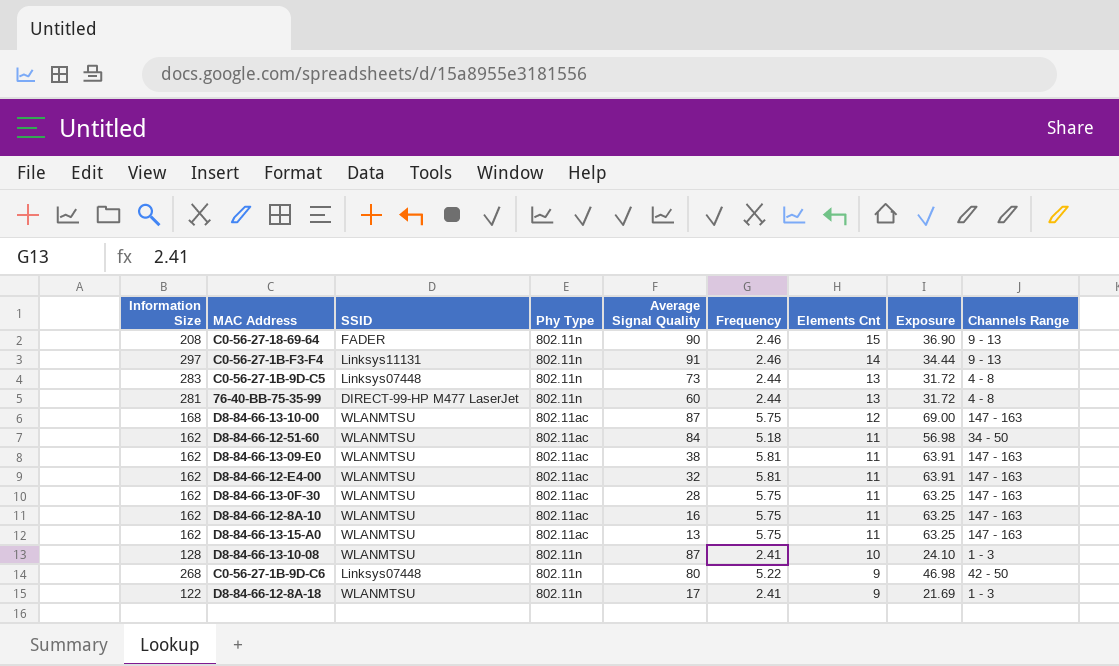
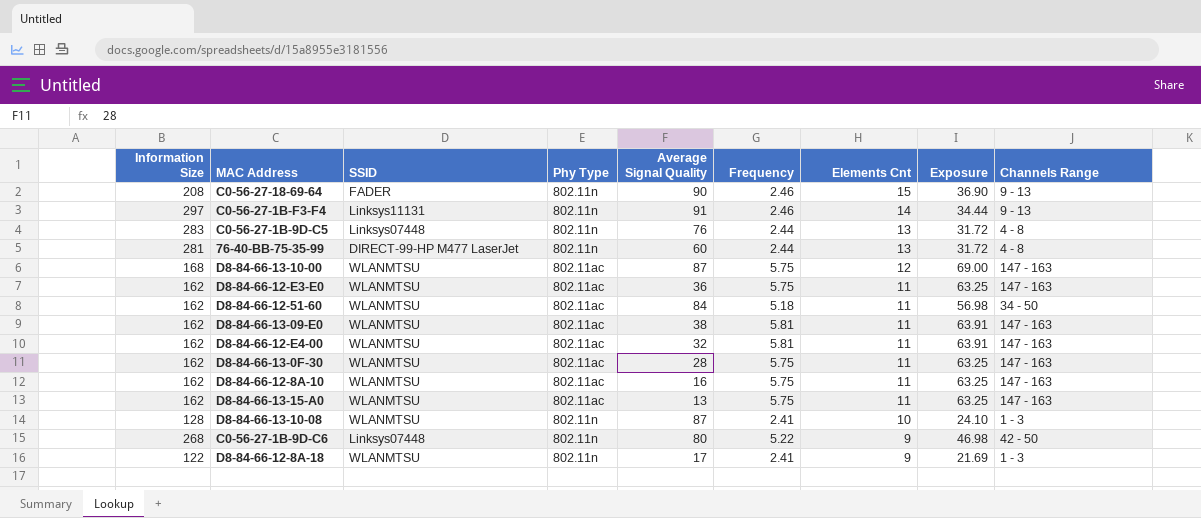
C0-56-27-1B-9D-C5 | Average Signal Quality: 73 -> 76
row D8-84-66-12-E3-E0: none -> 162 | WLANMTSU | 802.11ac | 36 | 5.75 | 11 | 63.25 | 147 - 163

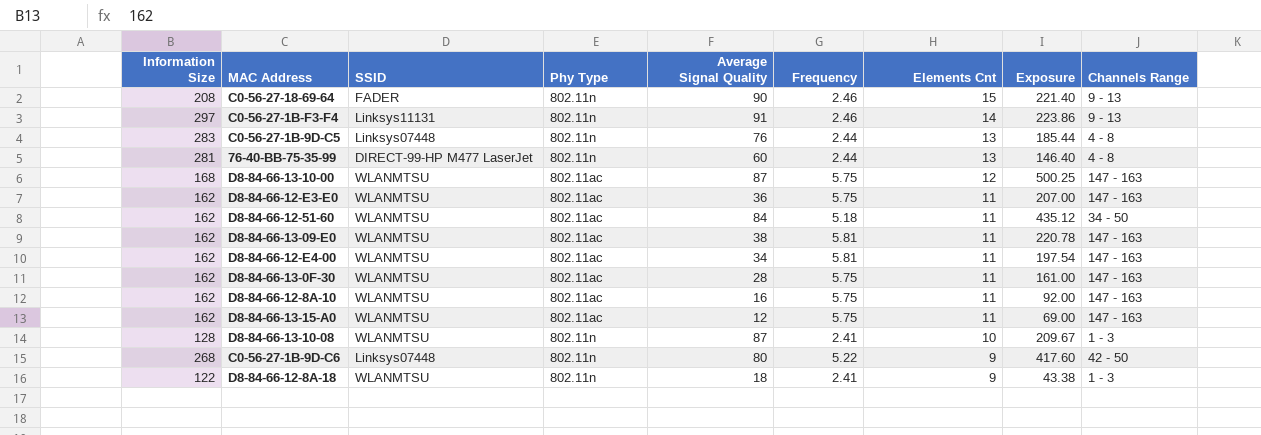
column Exposure | formula: [Frequency] * [Elements Cnt] -> [Average Signal Quality] * [Frequency]
D8-84-66-12-E4-00 | Average Signal Quality: 32 -> 34
D8-84-66-13-15-A0 | Average Signal Quality: 13 -> 12
D8-84-66-12-8A-18 | Average Signal Quality: 17 -> 18

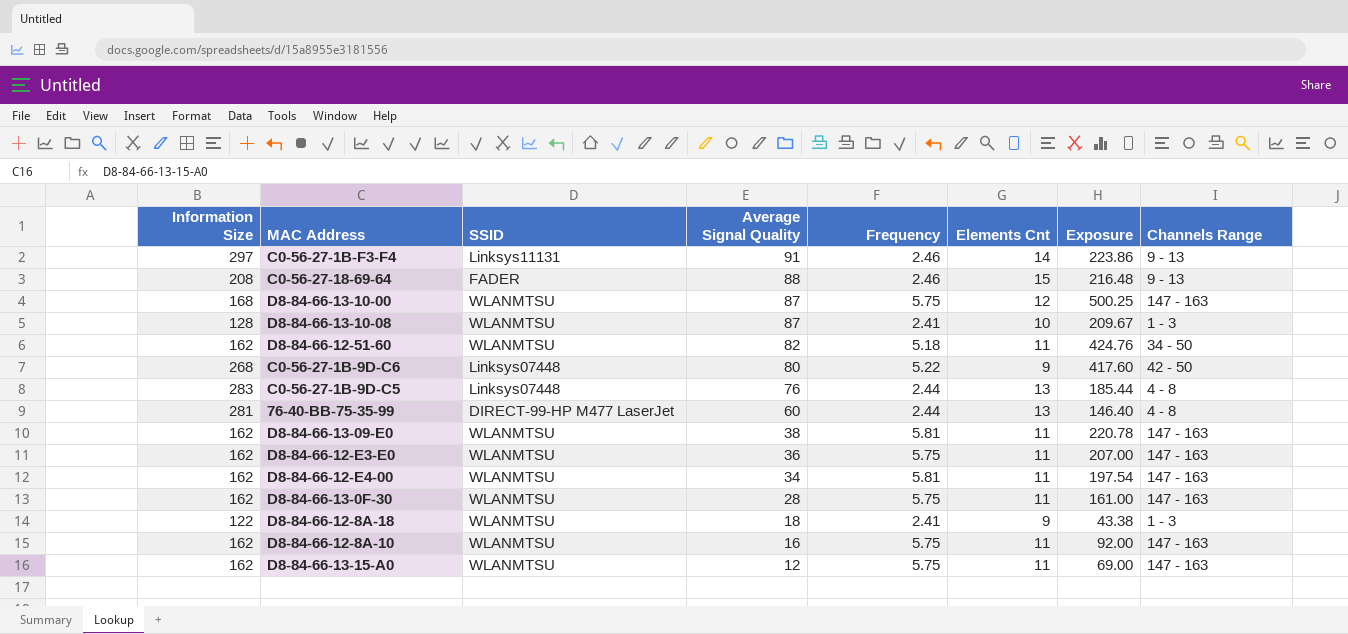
row order: Elements Cnt descending -> Average Signal Quality descending
column Phy Type | position: 4 -> none
C0-56-27-18-69-64 | Average Signal Quality: 90 -> 88
C0-56-27-18-69-64 | Exposure: 221.40 -> 216.48
D8-84-66-12-51-60 | Average Signal Quality: 84 -> 82
D8-84-66-12-51-60 | Exposure: 435.12 -> 424.76

